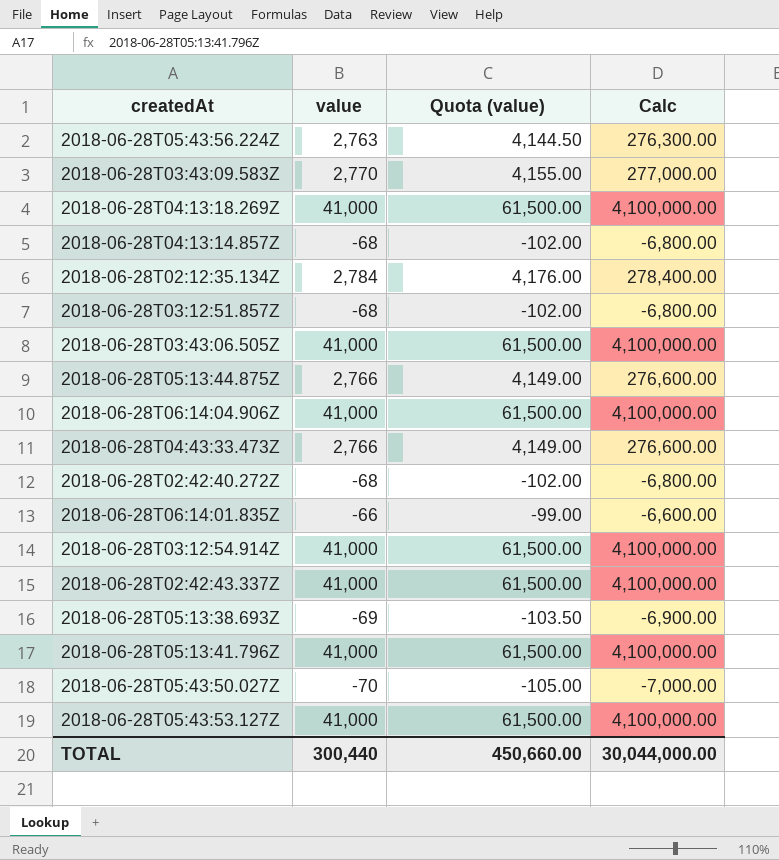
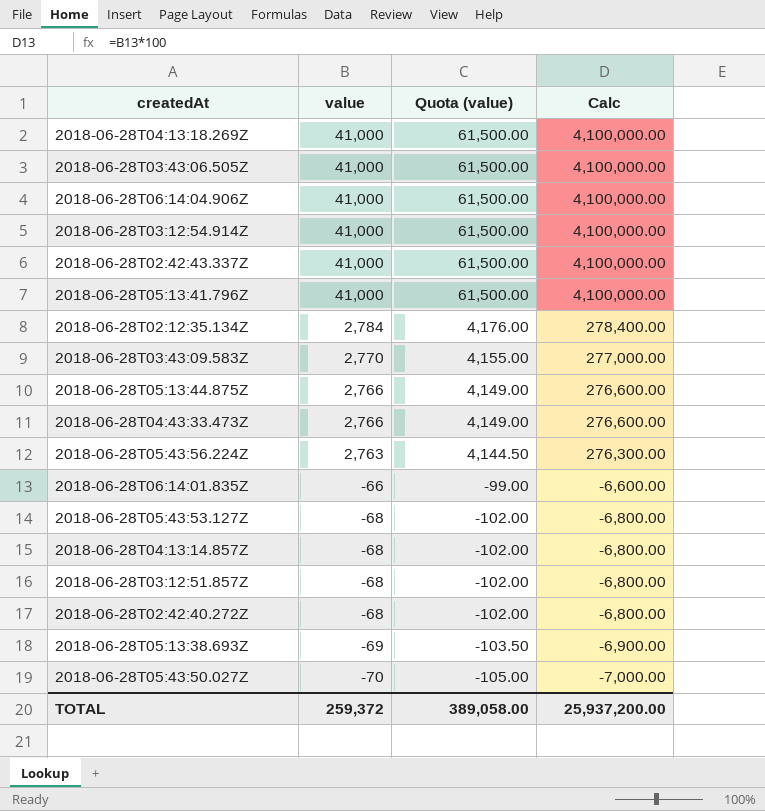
row order: none -> value descending
2018-06-28T05:43:53.127Z | value: 41,000 -> -68
2018-06-28T05:43:53.127Z | Quota (value): 61,500.00 -> -102.00
2018-06-28T05:43:53.127Z | Calc: 4,100,000.00 -> -6,800.00
TOTAL | value: 300,440 -> 259,372
TOTAL | Quota (value): 450,660.00 -> 389,058.00
TOTAL | Calc: 30,044,000.00 -> 25,937,200.00

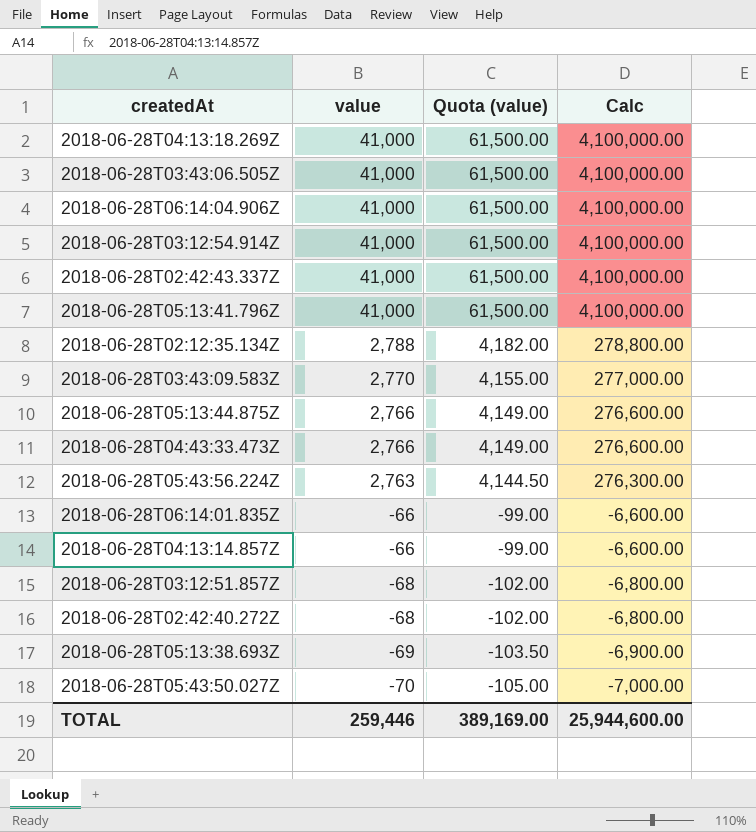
row 2018-06-28T05:43:53.127Z: -68 | -102.00 | -6,800.00 -> none
2018-06-28T02:12:35.134Z | value: 2,784 -> 2,788
2018-06-28T02:12:35.134Z | Quota (value): 4,176.00 -> 4,182.00
2018-06-28T02:12:35.134Z | Calc: 278,400.00 -> 278,800.00
2018-06-28T04:13:14.857Z | value: -68 -> -66
2018-06-28T04:13:14.857Z | Quota (value): -102.00 -> -99.00
2018-06-28T04:13:14.857Z | Calc: -6,800.00 -> -6,600.00
TOTAL | value: 259,372 -> 259,446
TOTAL | Quota (value): 389,058.00 -> 389,169.00
TOTAL | Calc: 25,937,200.00 -> 25,944,600.00

